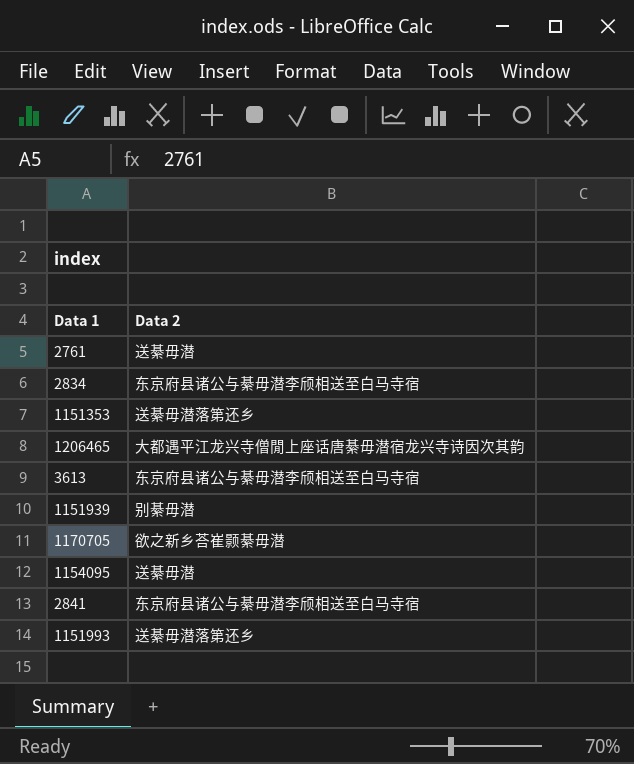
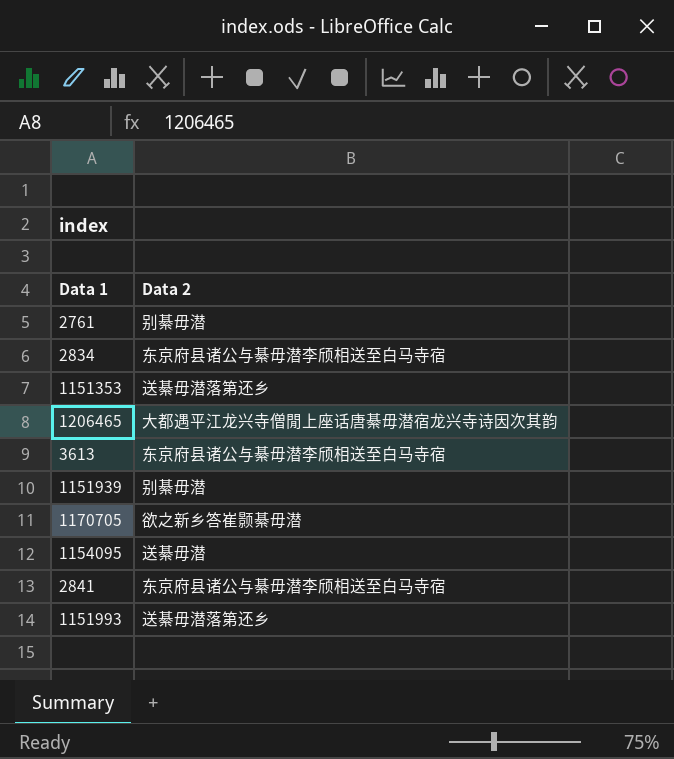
2761 | Data 2: 送綦毋潜 -> 别綦毋潜
1170705 | Data 2: 欲之新乡荅崔颢綦毋潜 -> 欲之新乡答崔颢綦毋潜

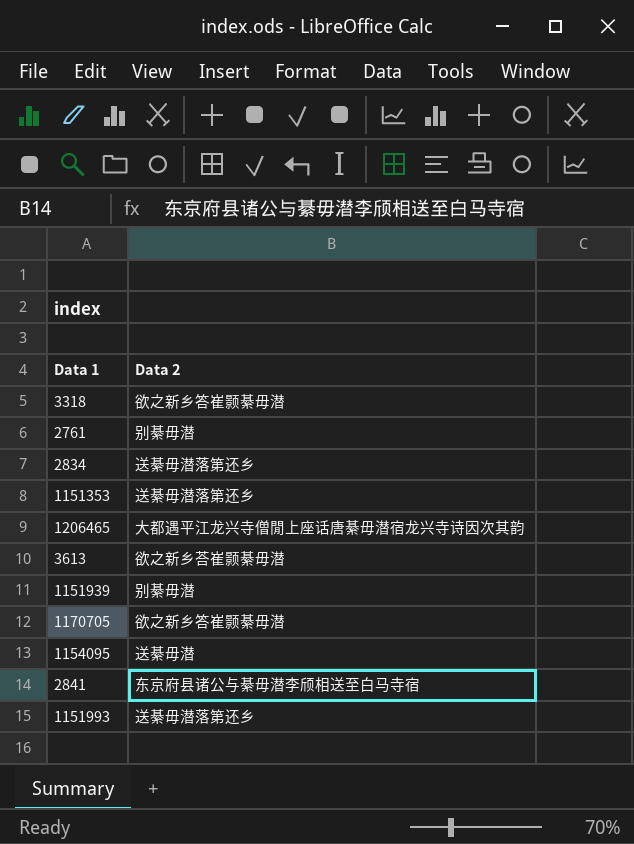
row 3318: none -> 欲之新乡答崔颢綦毋潜
2834 | Data 2: 东京府县诸公与綦毋潜李颀相送至白马寺宿 -> 送綦毋潜落第还乡
3613 | Data 2: 东京府县诸公与綦毋潜李颀相送至白马寺宿 -> 欲之新乡荅崔颢綦毋潜

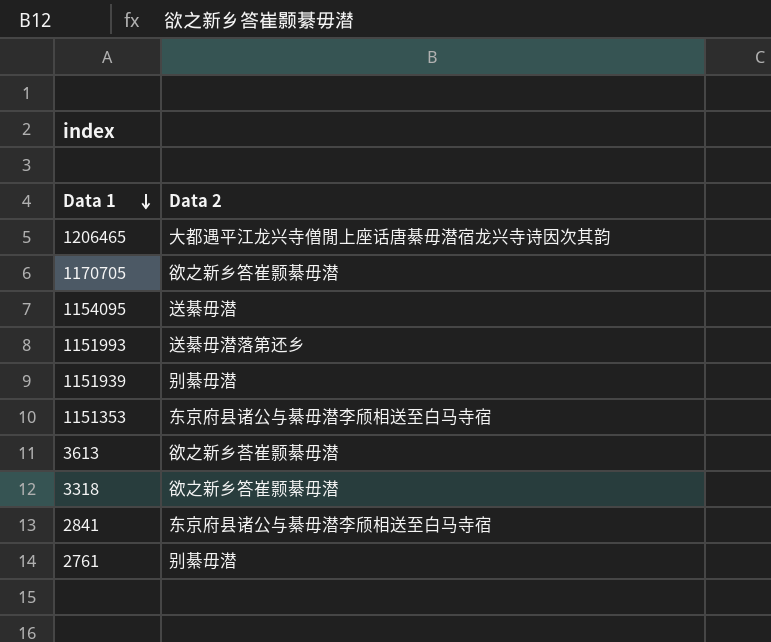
row order: none -> Data 1 descending
row 2834: 送綦毋潜落第还乡 -> none
1151353 | Data 2: 送綦毋潜落第还乡 -> 东京府县诸公与綦毋潜李颀相送至白马寺宿

